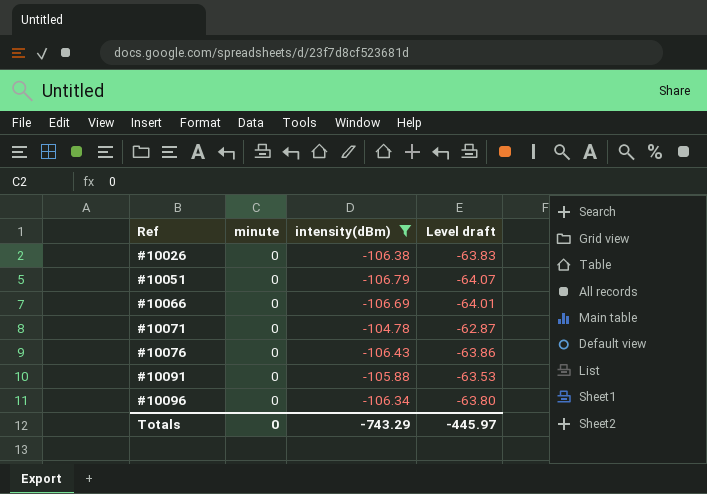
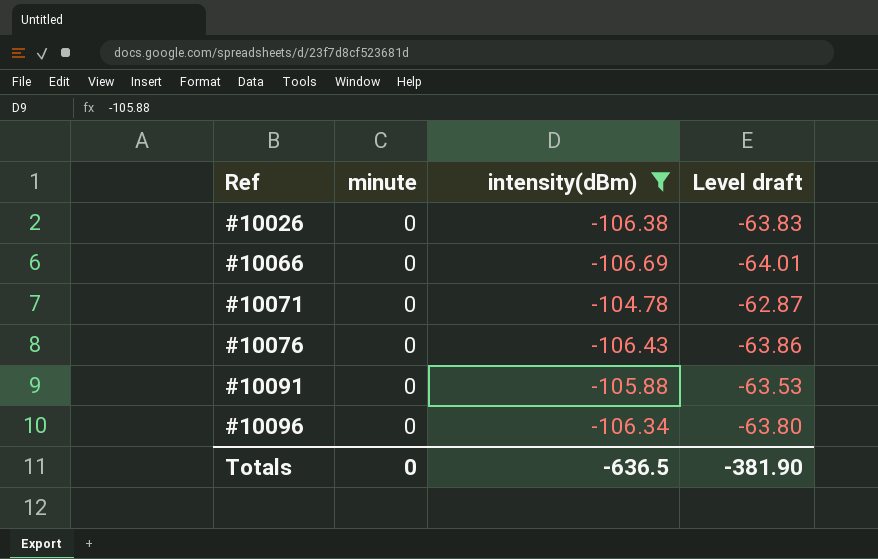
row #10051: 0 | -106.79 | -64.07 -> none
Totals | intensity(dBm): -743.29 -> -636.5
Totals | Level draft: -445.97 -> -381.90

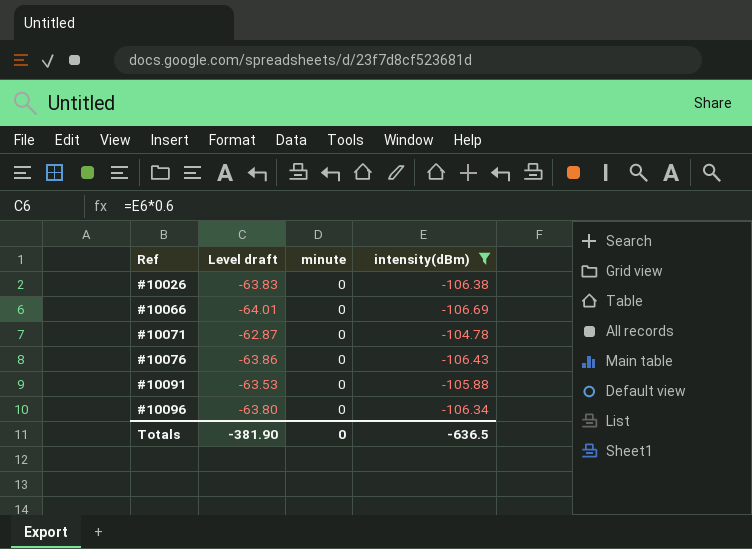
column Level draft | position: 4 -> 2

